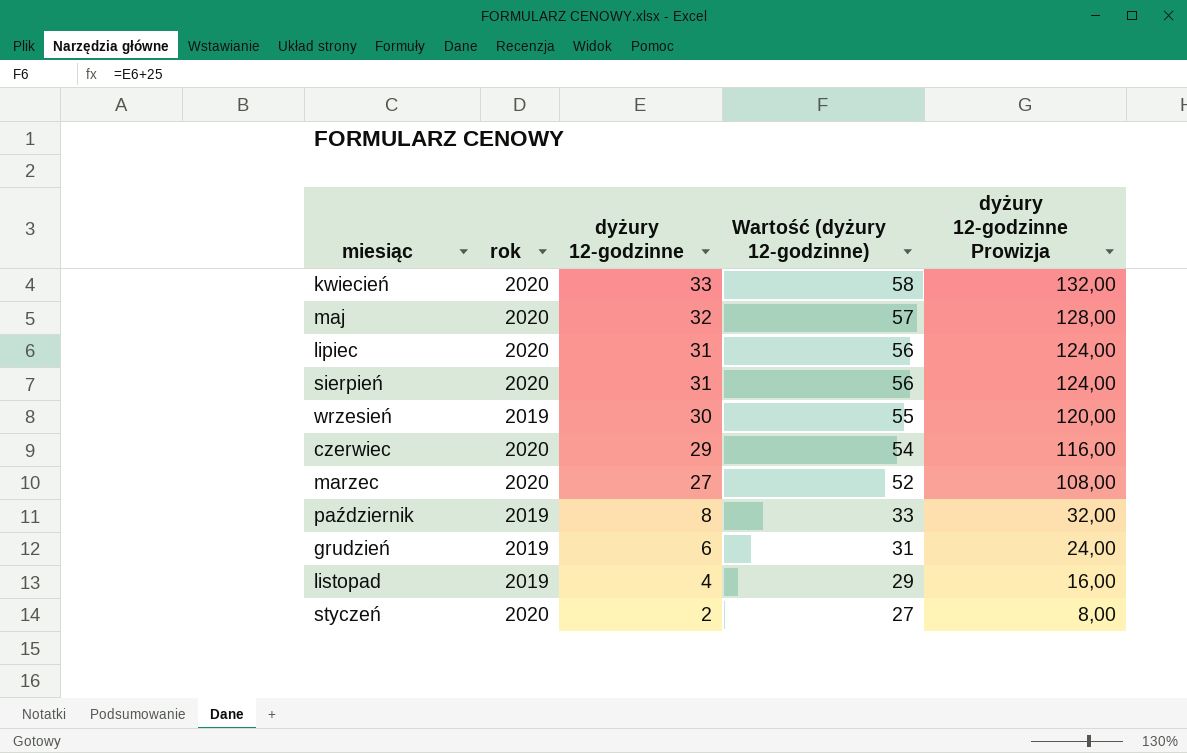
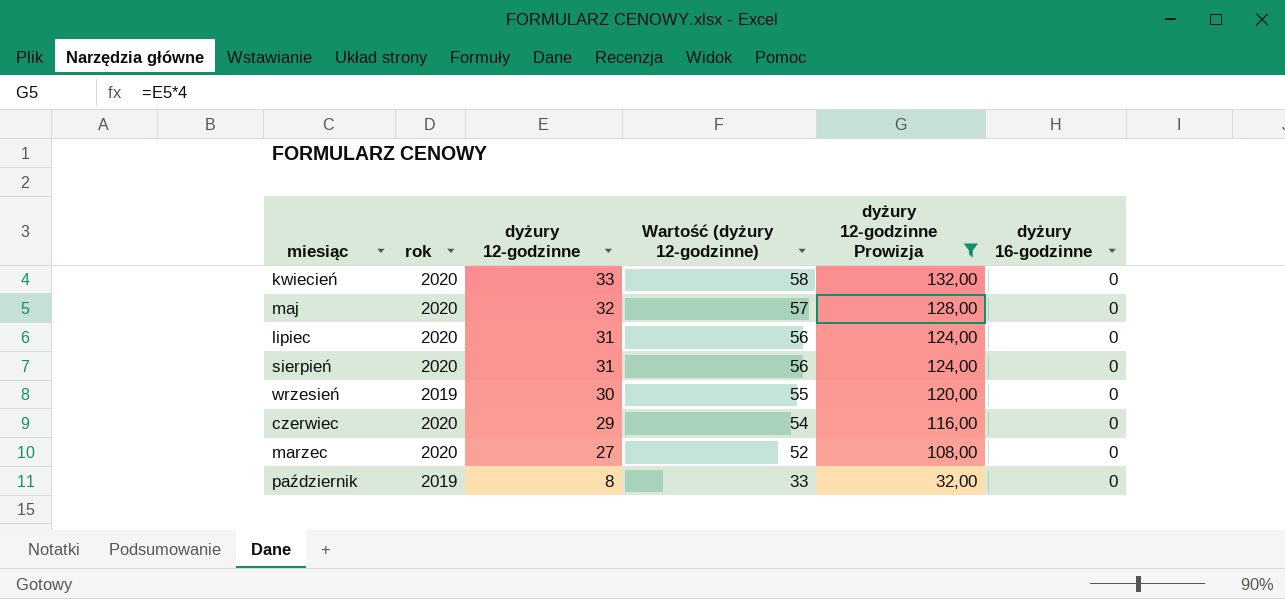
filter: none -> dyżury 12-godzinne Prowizja >= 32,00
column dyżury 16-godzinne | position: none -> 6

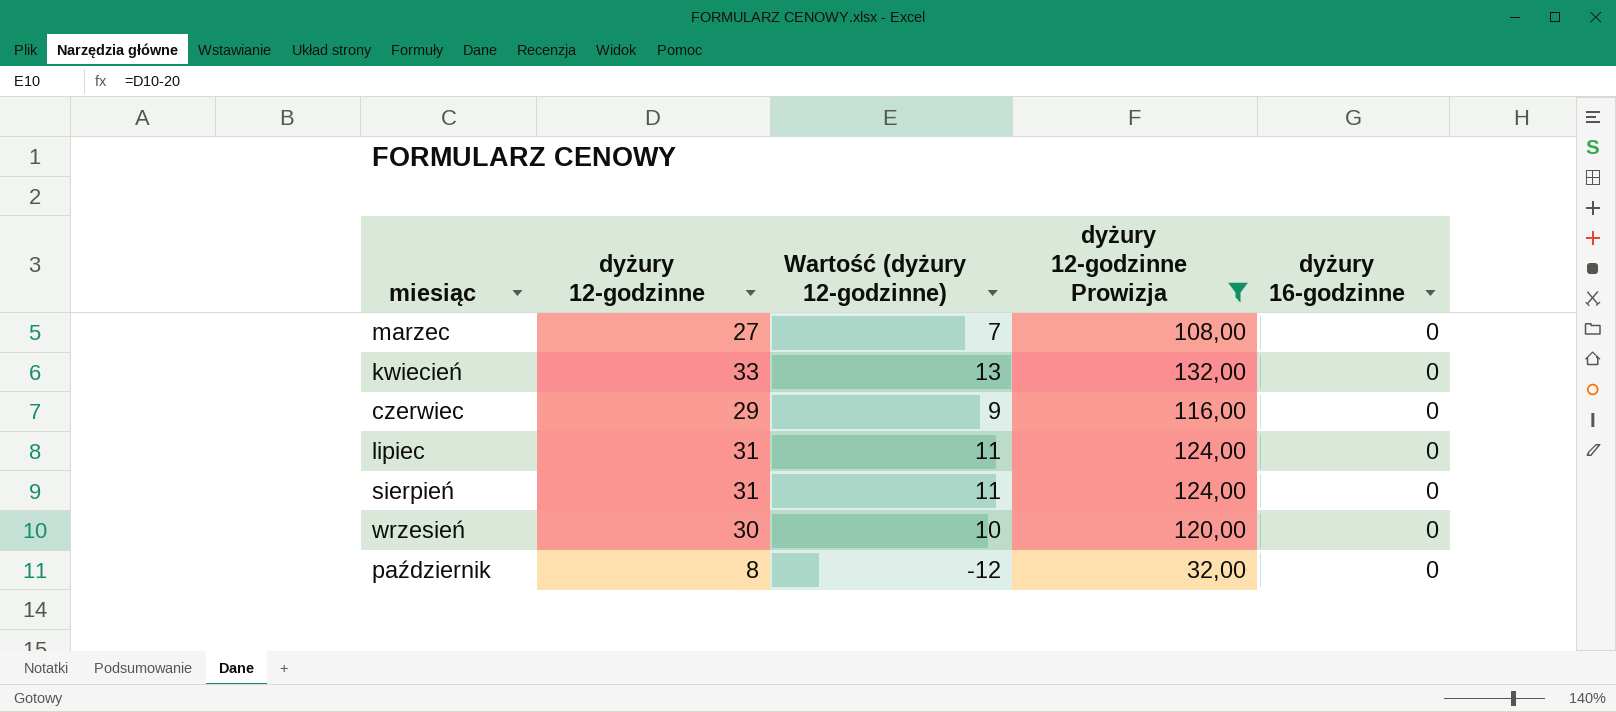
row order: dyżury 12-godzinne descending -> miesiąc ascending
column rok | position: 2 -> none
column Wartość (dyżury 12-godzinne) | formula: [dyżury 12-godzinne] + 25 -> [dyżury 12-godzinne] - 20
row maj: 2020 | 32 | 57 | 128,00 | 0 -> none

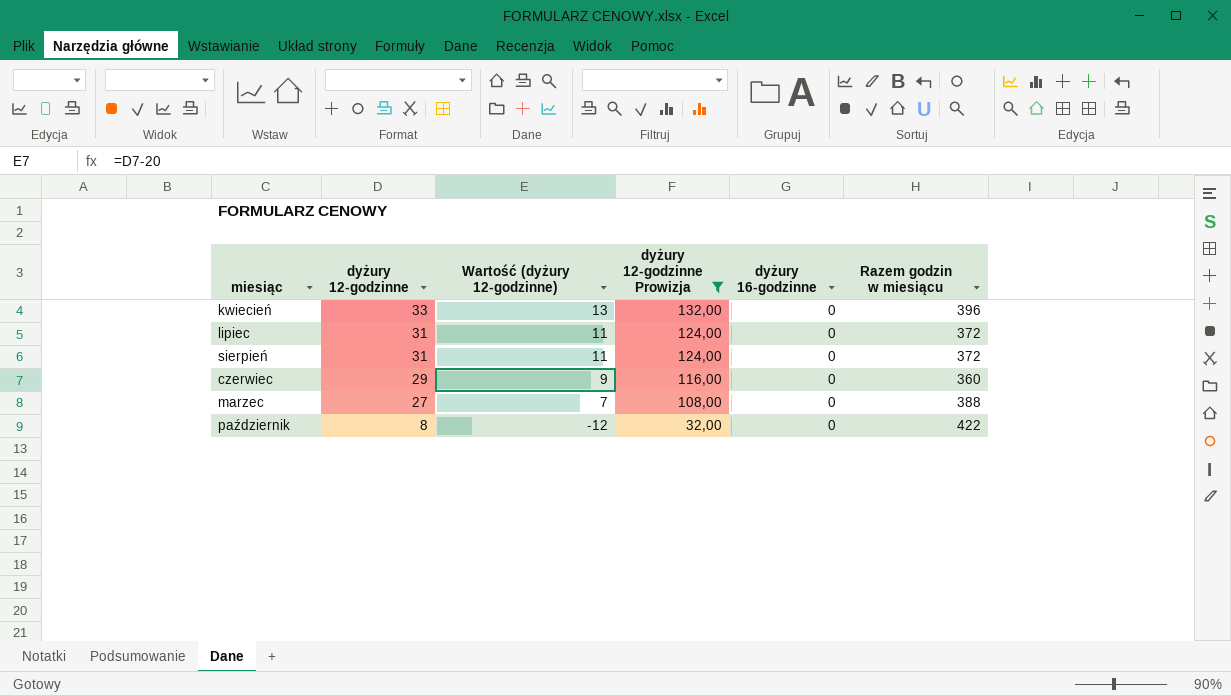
row order: miesiąc ascending -> dyżury 12-godzinne descending
column Razem godzin w miesiącu | position: none -> 6
row wrzesień: 30 | 10 | 120,00 | 0 -> none

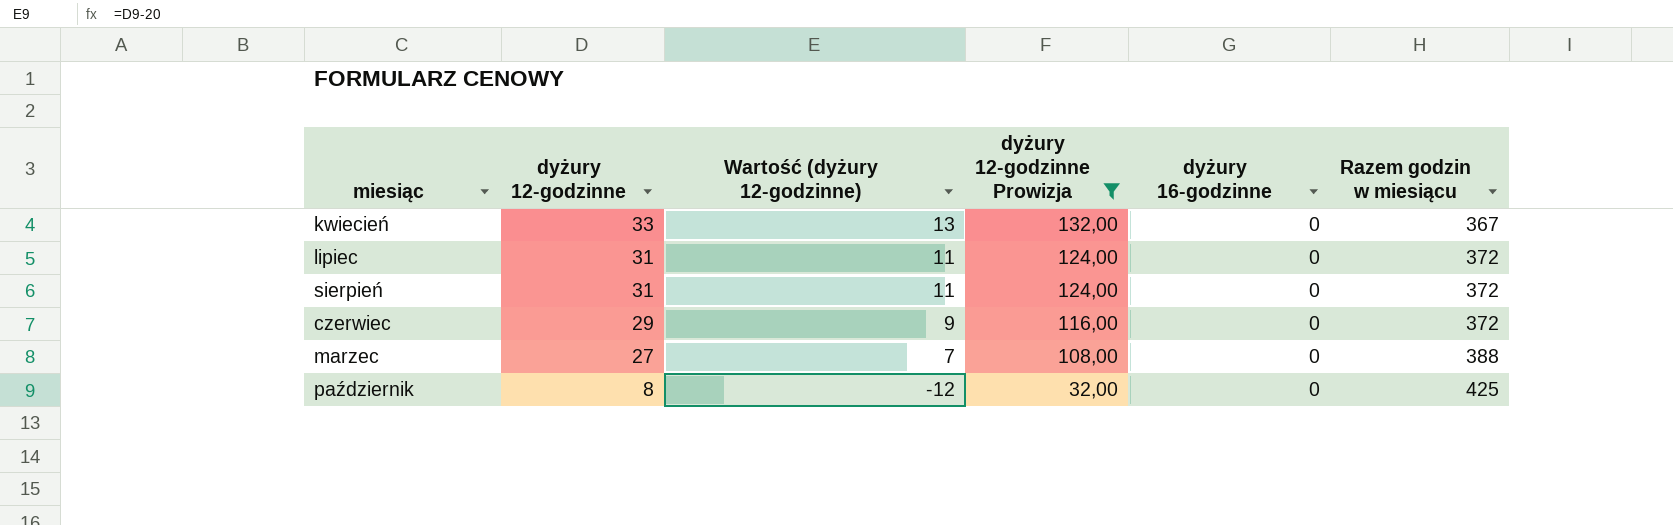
kwiecień | Razem godzin w miesiącu: 396 -> 367
czerwiec | Razem godzin w miesiącu: 360 -> 372
październik | Razem godzin w miesiącu: 422 -> 425

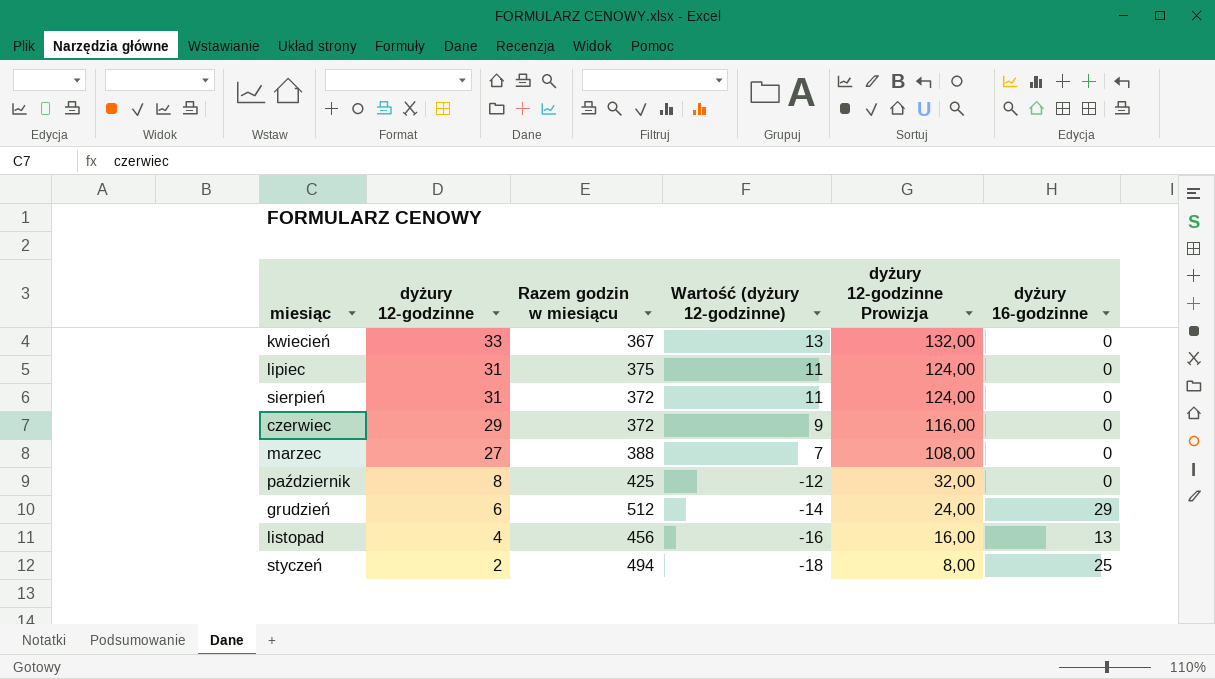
filter: dyżury 12-godzinne Prowizja >= 32,00 -> none
column Razem godzin w miesiącu | position: 6 -> 3
lipiec | Razem godzin w miesiącu: 372 -> 375

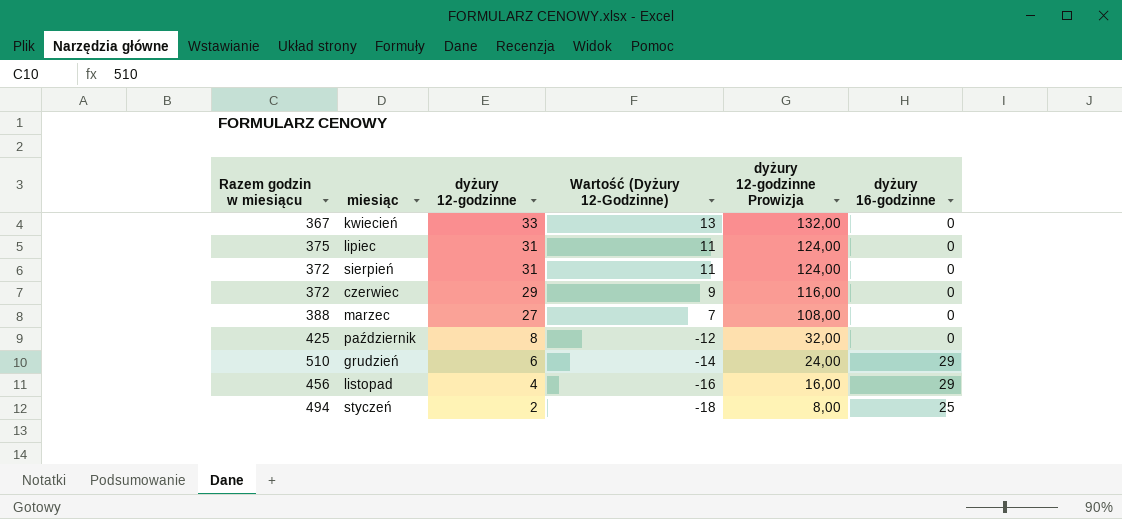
column Razem godzin w miesiącu | position: 3 -> 1
column name: Wartość (dyżury 12-godzinne) -> Wartość (Dyżury 12-Godzinne)
grudzień | Razem godzin w miesiącu: 512 -> 510
listopad | dyżury 16-godzinne: 13 -> 29

